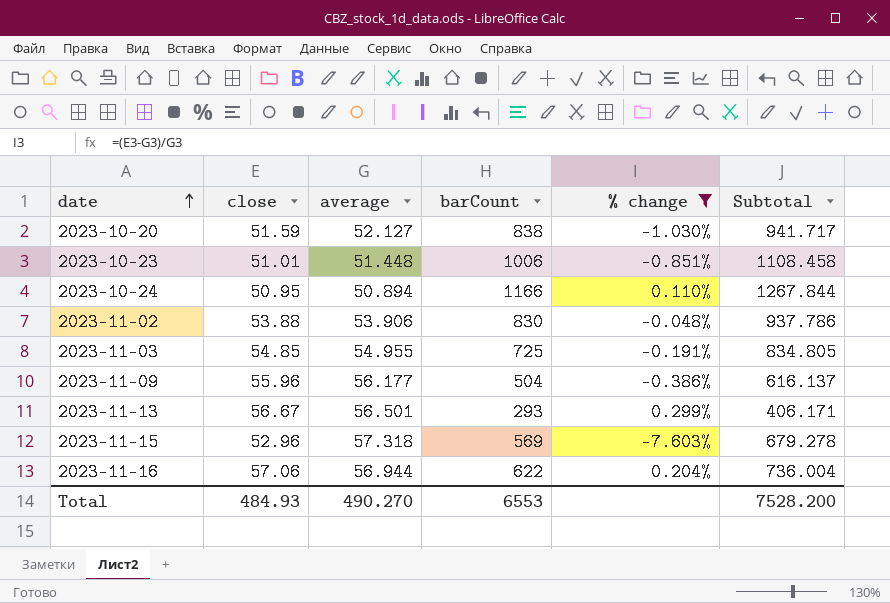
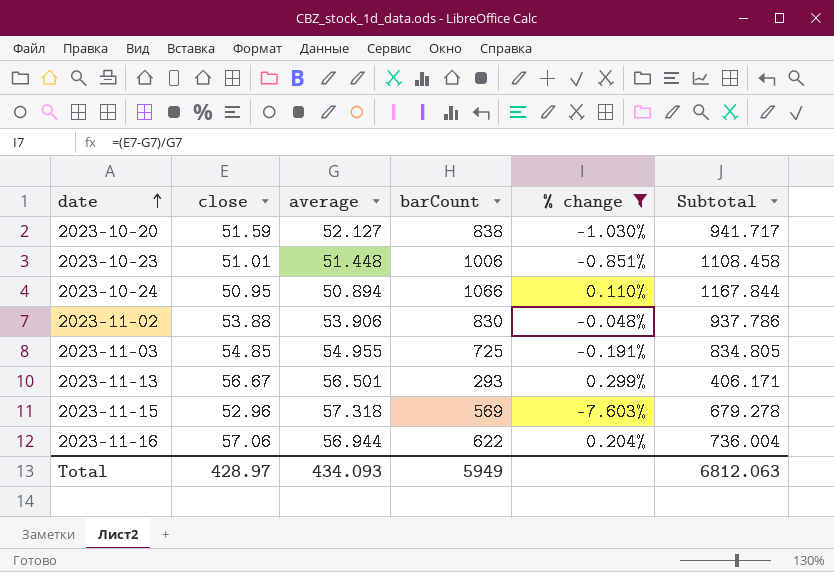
row 2023-11-09: 55.96 | 56.177 | 504 | -0.386% | 616.137 -> none
2023-10-24 | barCount: 1166 -> 1066
2023-10-24 | Subtotal: 1267.844 -> 1167.844
Total | close: 484.93 -> 428.97
Total | average: 490.270 -> 434.093
Total | barCount: 6553 -> 5949
Total | Subtotal: 7528.200 -> 6812.063

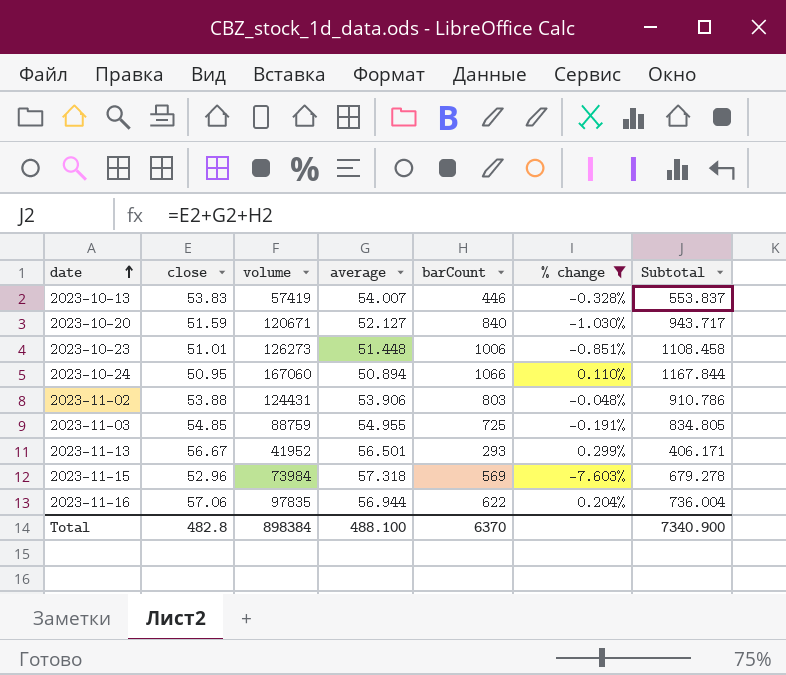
column volume | position: none -> 3
row 2023-10-13: none -> 53.83 | 57419 | 54.007 | 446 | -0.328% | 553.837
2023-10-20 | barCount: 838 -> 840
2023-10-20 | Subtotal: 941.717 -> 943.717
2023-11-02 | barCount: 830 -> 803
2023-11-02 | Subtotal: 937.786 -> 910.786
Total | close: 428.97 -> 482.8
Total | average: 434.093 -> 488.100
Total | barCount: 5949 -> 6370
Total | Subtotal: 6812.063 -> 7340.900

